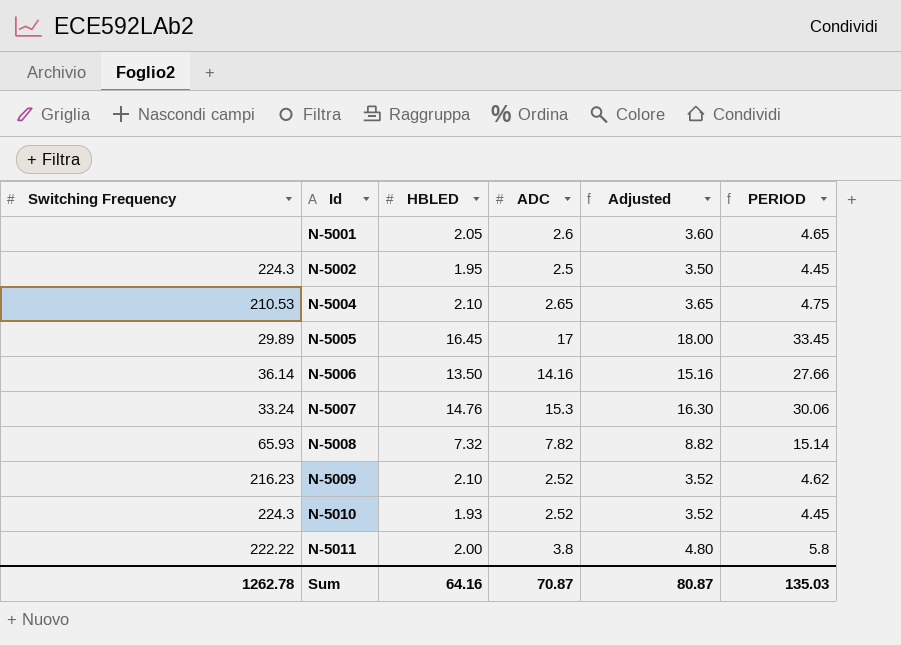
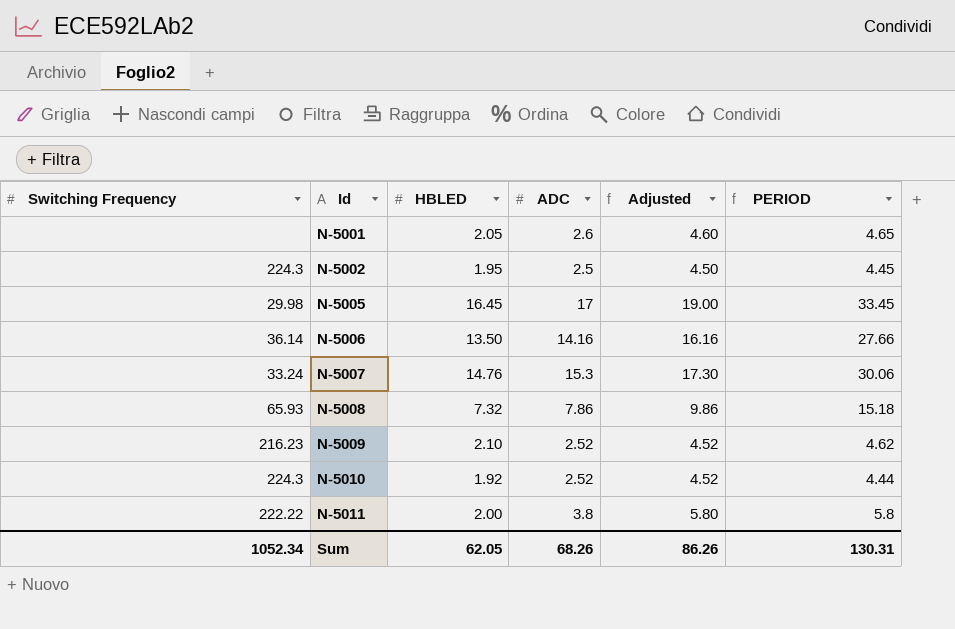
column Adjusted | formula: [ADC] + 1 -> [ADC] + 2
row N-5004: 210.53 | 2.10 | 2.65 | 3.65 | 4.75 -> none
N-5005 | Switching Frequency: 29.89 -> 29.98
N-5008 | ADC: 7.82 -> 7.86
N-5008 | PERIOD: 15.14 -> 15.18
N-5010 | HBLED: 1.93 -> 1.92
N-5010 | PERIOD: 4.45 -> 4.44
Sum | Switching Frequency: 1262.78 -> 1052.34
Sum | HBLED: 64.16 -> 62.05
Sum | ADC: 70.87 -> 68.26
Sum | Adjusted: 80.87 -> 86.26
Sum | PERIOD: 135.03 -> 130.31

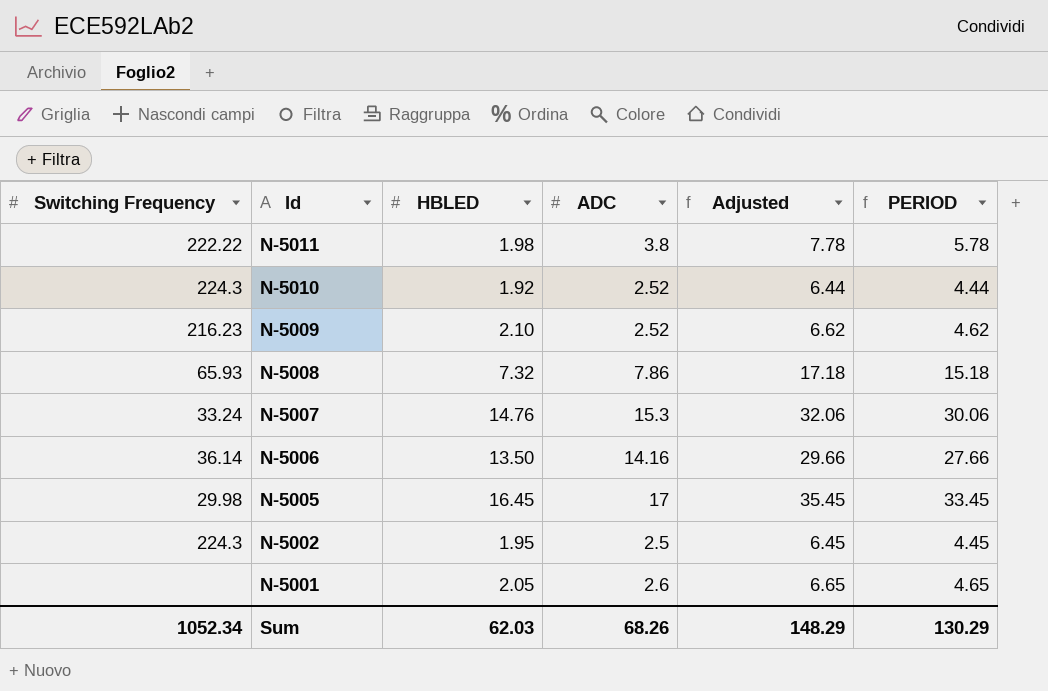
row order: Id ascending -> Id descending
column Adjusted | formula: [ADC] + 2 -> [PERIOD] + 2
N-5011 | HBLED: 2.00 -> 1.98
N-5011 | PERIOD: 5.8 -> 5.78
Sum | HBLED: 62.05 -> 62.03
Sum | Adjusted: 86.26 -> 148.29
Sum | PERIOD: 130.31 -> 130.29

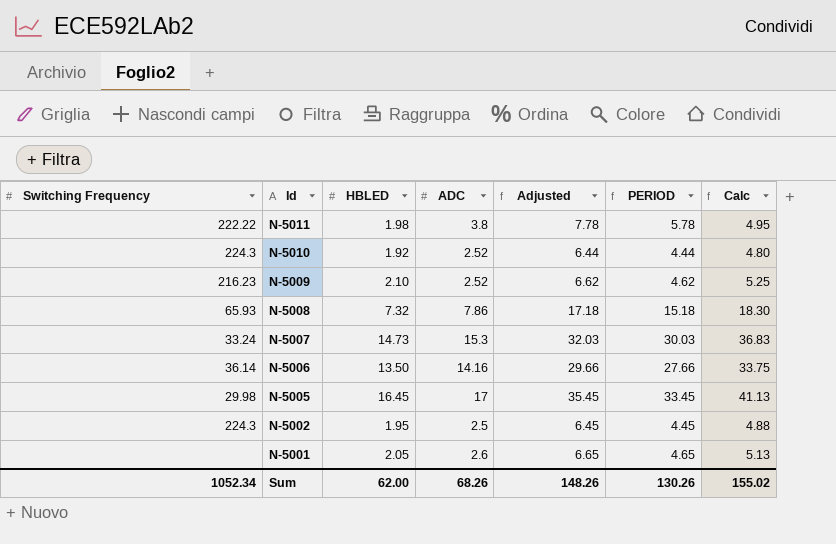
column Calc | formula: none -> [HBLED] * 2.5
N-5007 | HBLED: 14.76 -> 14.73
N-5007 | Adjusted: 32.06 -> 32.03
N-5007 | PERIOD: 30.06 -> 30.03
Sum | HBLED: 62.03 -> 62.00
Sum | Adjusted: 148.29 -> 148.26
Sum | PERIOD: 130.29 -> 130.26

